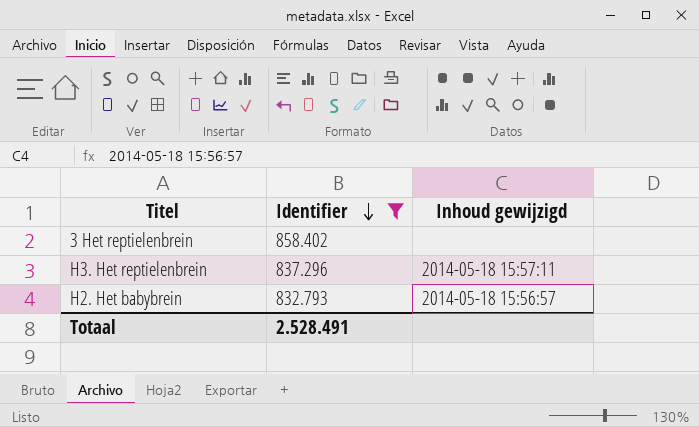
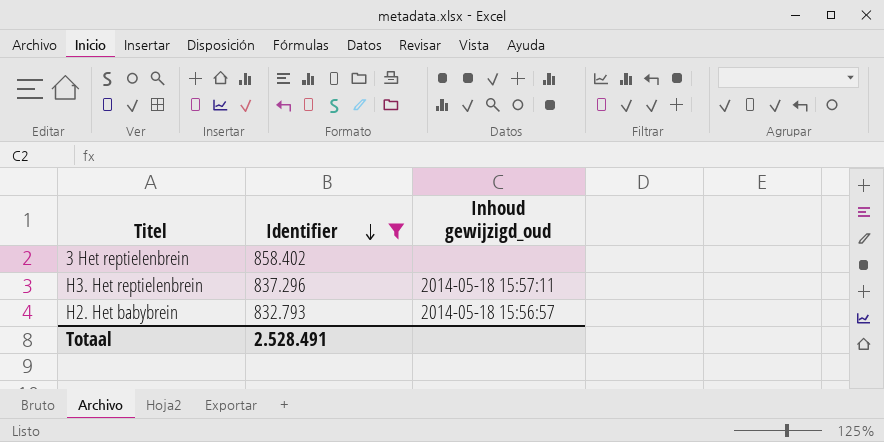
column name: Inhoud gewijzigd -> Inhoud gewijzigd_oud

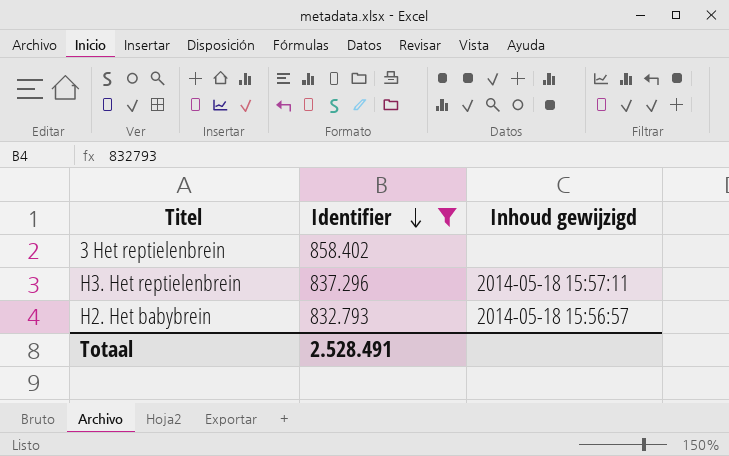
column name: Inhoud gewijzigd_oud -> Inhoud gewijzigd

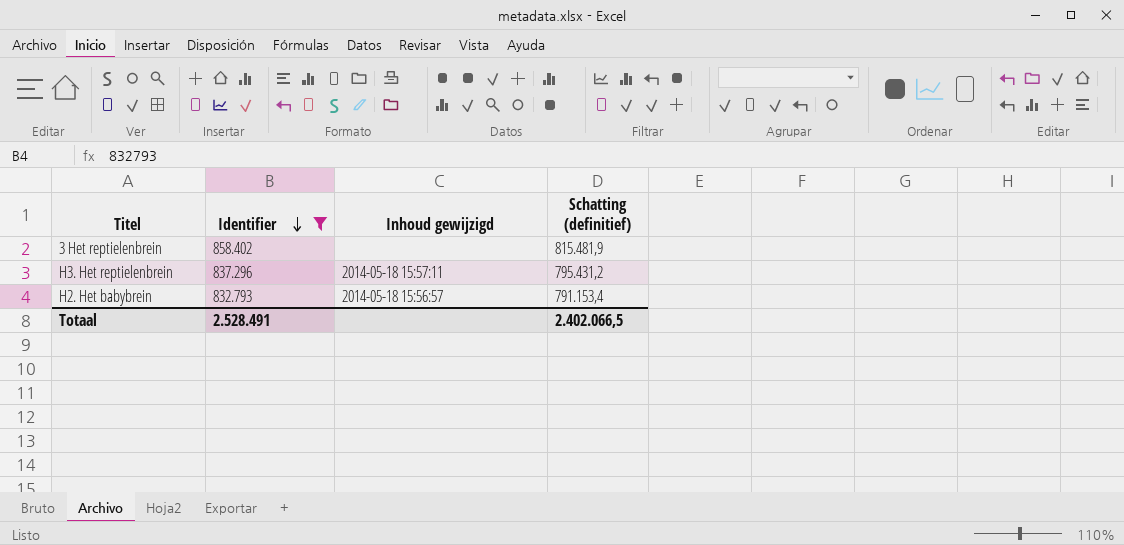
column Schatting (definitief) | formula: none -> [Identifier] * 0,95

